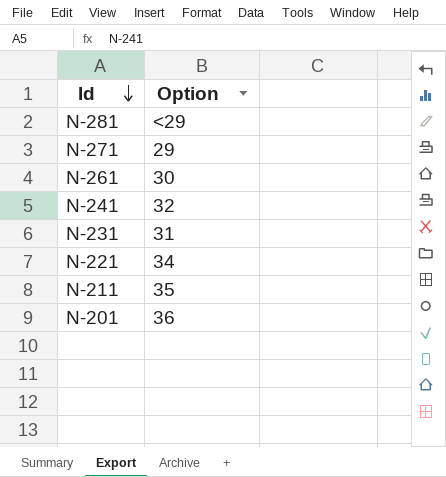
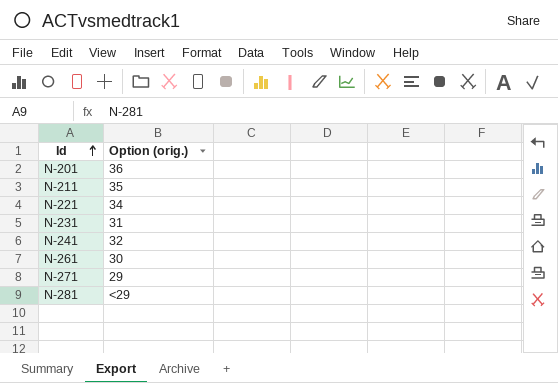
row order: Id descending -> Id ascending
column name: Option -> Option (orig.)

